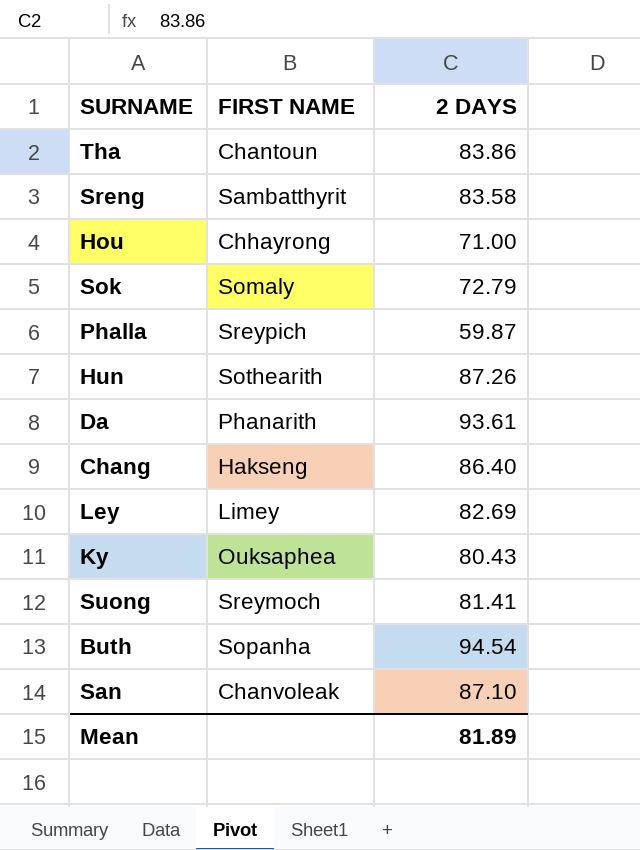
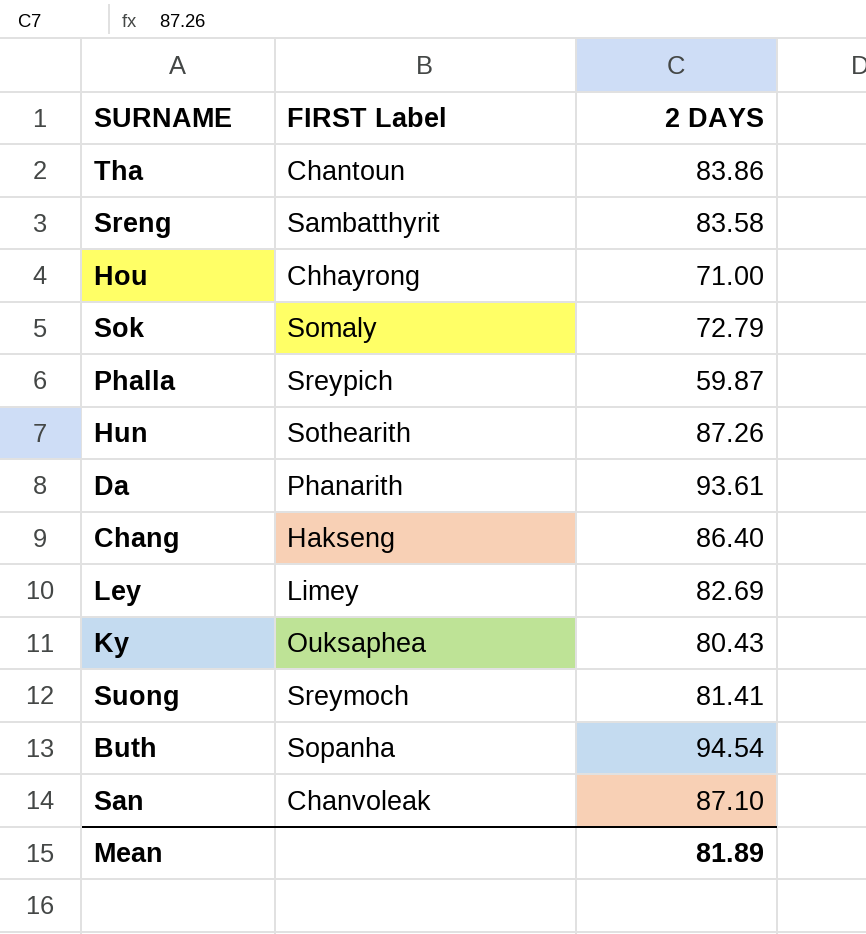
column name: FIRST NAME -> FIRST Label

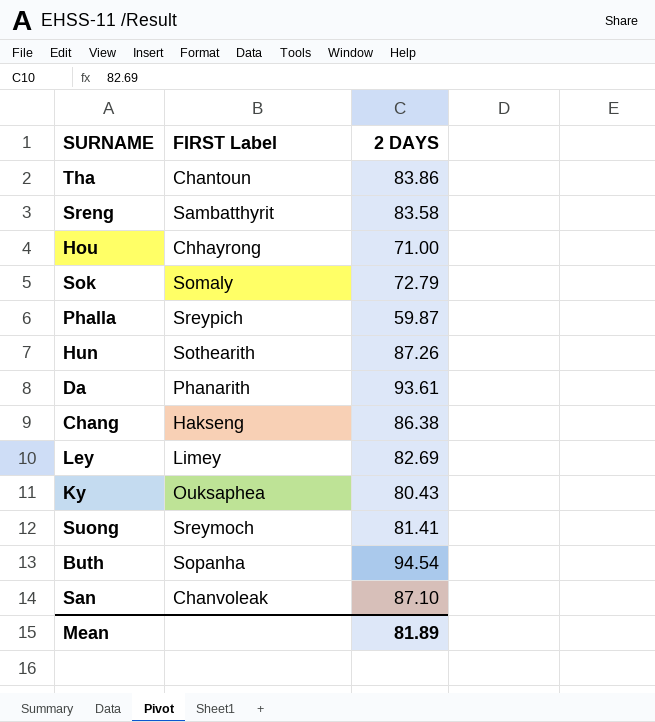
Chang | 2 DAYS: 86.40 -> 86.38

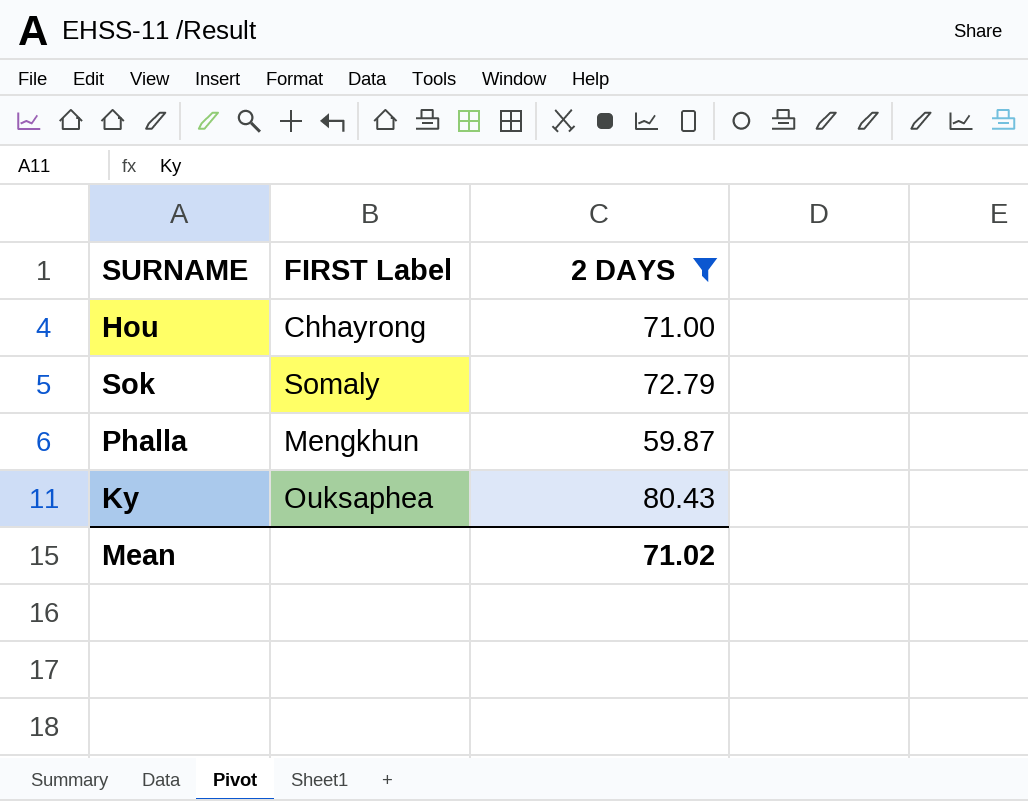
filter: none -> 2 DAYS <= 80.43
Phalla | FIRST Label: Sreypich -> Mengkhun
Mean | 2 DAYS: 81.89 -> 71.02

